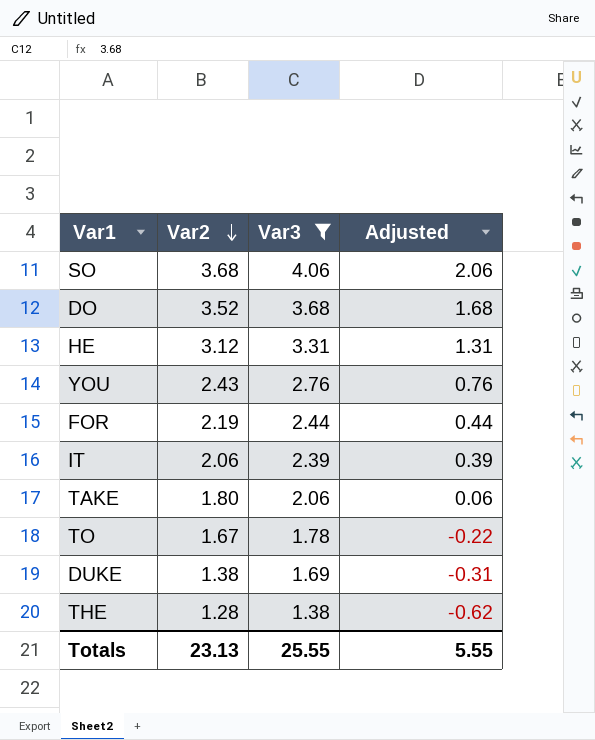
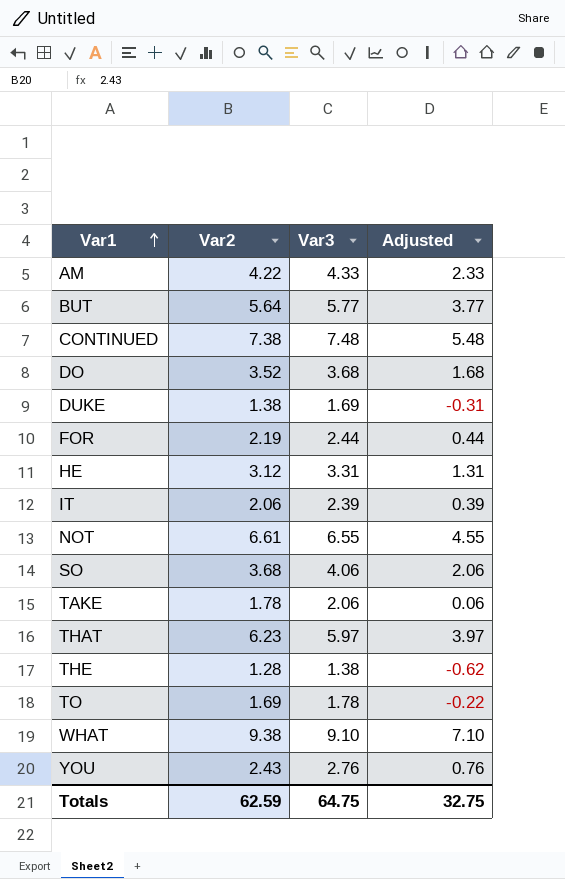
filter: Var3 <= 4.06 -> none
row order: Var2 descending -> Var1 ascending
TAKE | Var2: 1.80 -> 1.78
TO | Var2: 1.67 -> 1.69
Totals | Var2: 23.13 -> 62.59
Totals | Var3: 25.55 -> 64.75
Totals | Adjusted: 5.55 -> 32.75

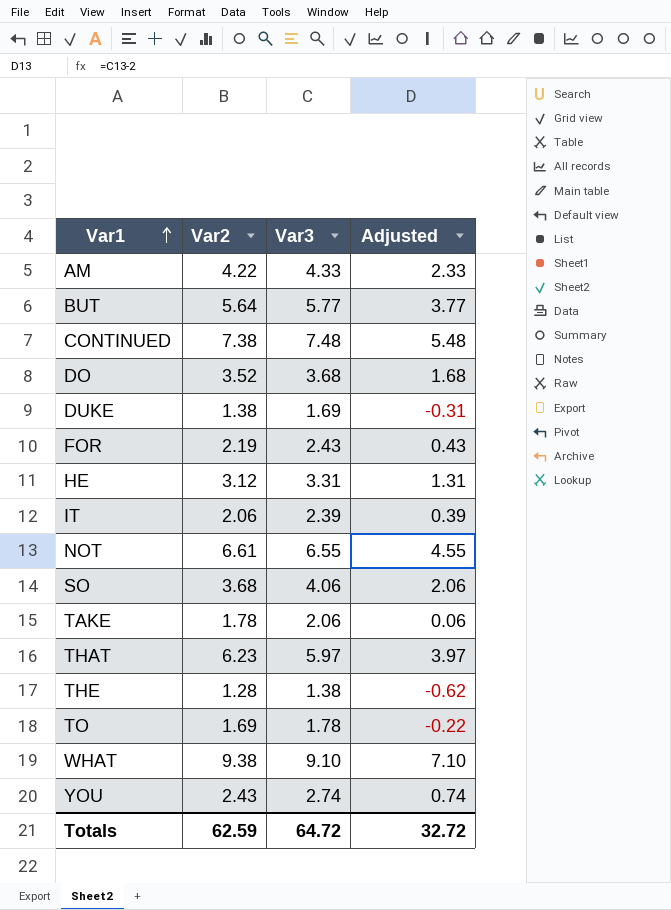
FOR | Var3: 2.44 -> 2.43
FOR | Adjusted: 0.44 -> 0.43
YOU | Var3: 2.76 -> 2.74
YOU | Adjusted: 0.76 -> 0.74
Totals | Var3: 64.75 -> 64.72
Totals | Adjusted: 32.75 -> 32.72

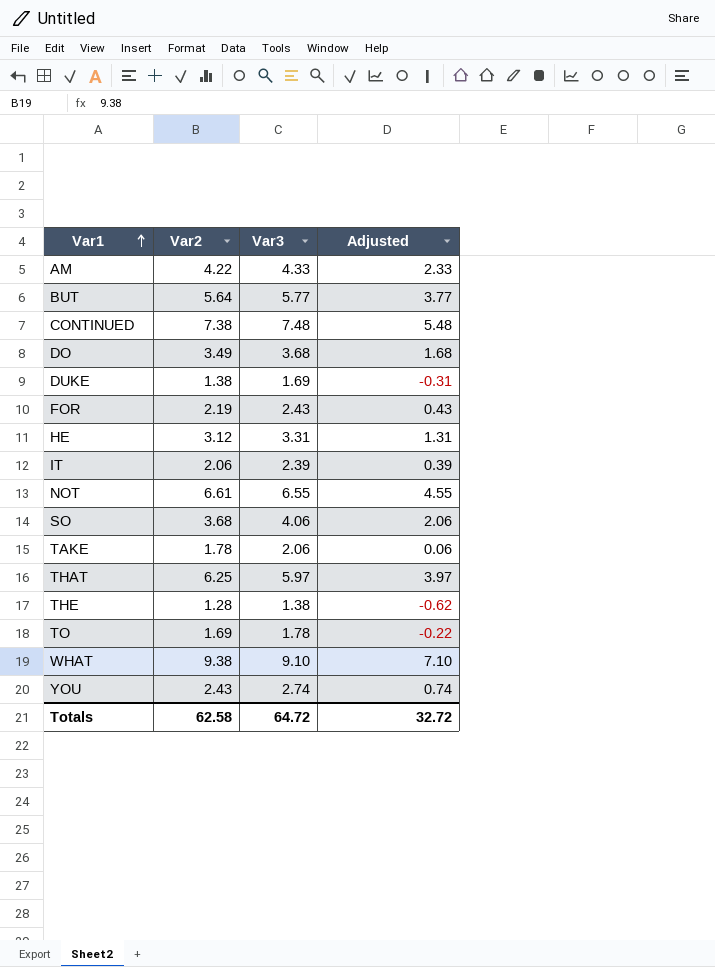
DO | Var2: 3.52 -> 3.49
THAT | Var2: 6.23 -> 6.25
Totals | Var2: 62.59 -> 62.58

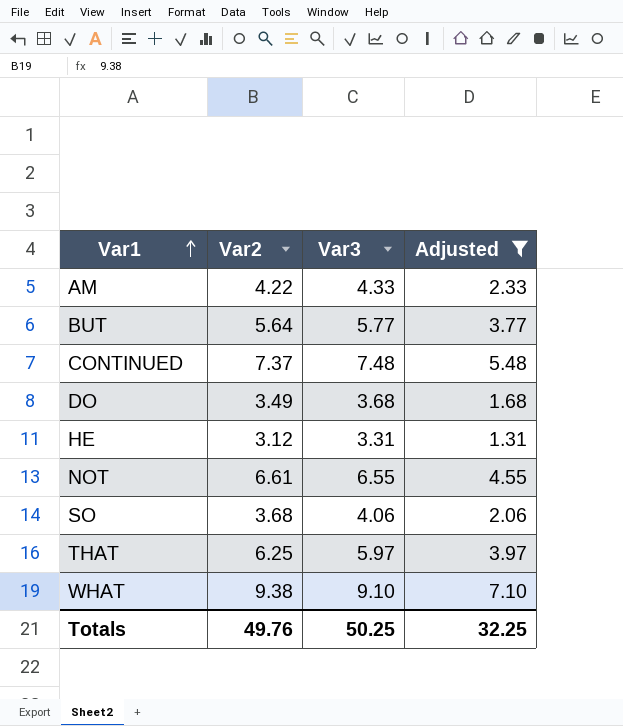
filter: none -> Adjusted >= 1.31
CONTINUED | Var2: 7.38 -> 7.37
Totals | Var2: 62.58 -> 49.76
Totals | Var3: 64.72 -> 50.25
Totals | Adjusted: 32.72 -> 32.25

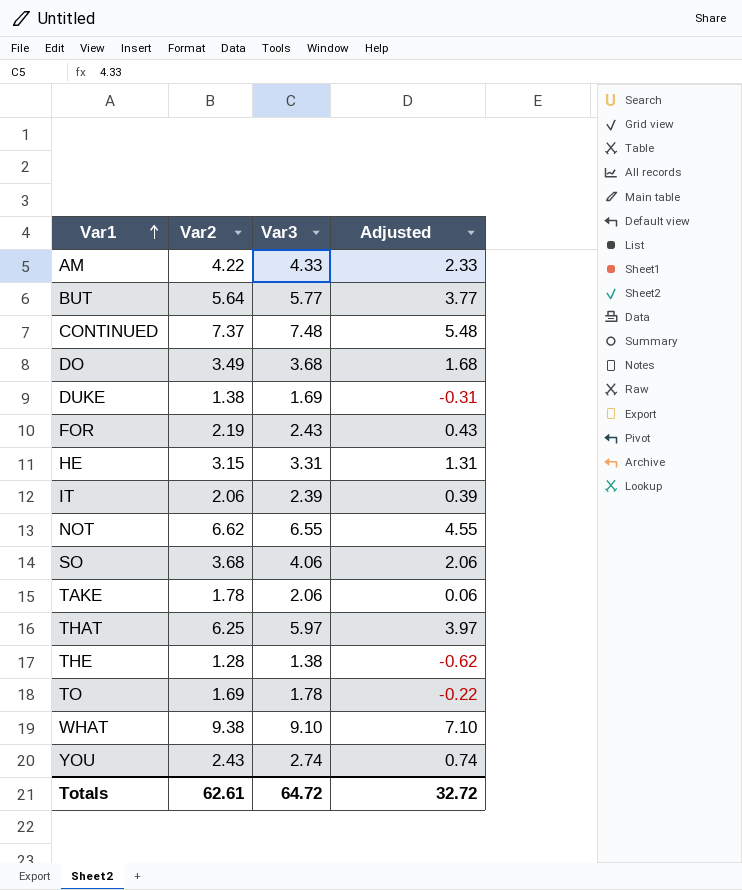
filter: Adjusted >= 1.31 -> none
HE | Var2: 3.12 -> 3.15
NOT | Var2: 6.61 -> 6.62
Totals | Var2: 49.76 -> 62.61
Totals | Var3: 50.25 -> 64.72
Totals | Adjusted: 32.25 -> 32.72

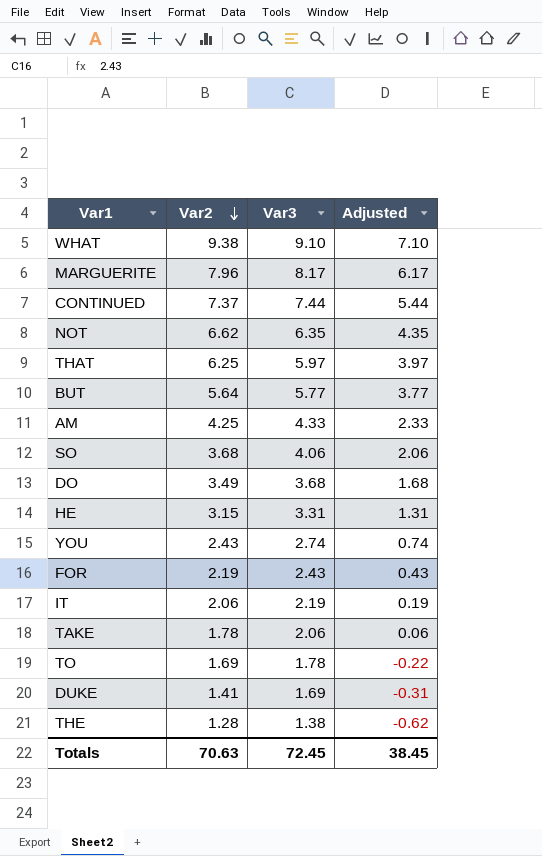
row order: Var1 ascending -> Var2 descending
row MARGUERITE: none -> 7.96 | 8.17 | 6.17
CONTINUED | Var3: 7.48 -> 7.44
CONTINUED | Adjusted: 5.48 -> 5.44
NOT | Var3: 6.55 -> 6.35
NOT | Adjusted: 4.55 -> 4.35
AM | Var2: 4.22 -> 4.25
IT | Var3: 2.39 -> 2.19
IT | Adjusted: 0.39 -> 0.19
DUKE | Var2: 1.38 -> 1.41
Totals | Var2: 62.61 -> 70.63
Totals | Var3: 64.72 -> 72.45
Totals | Adjusted: 32.72 -> 38.45

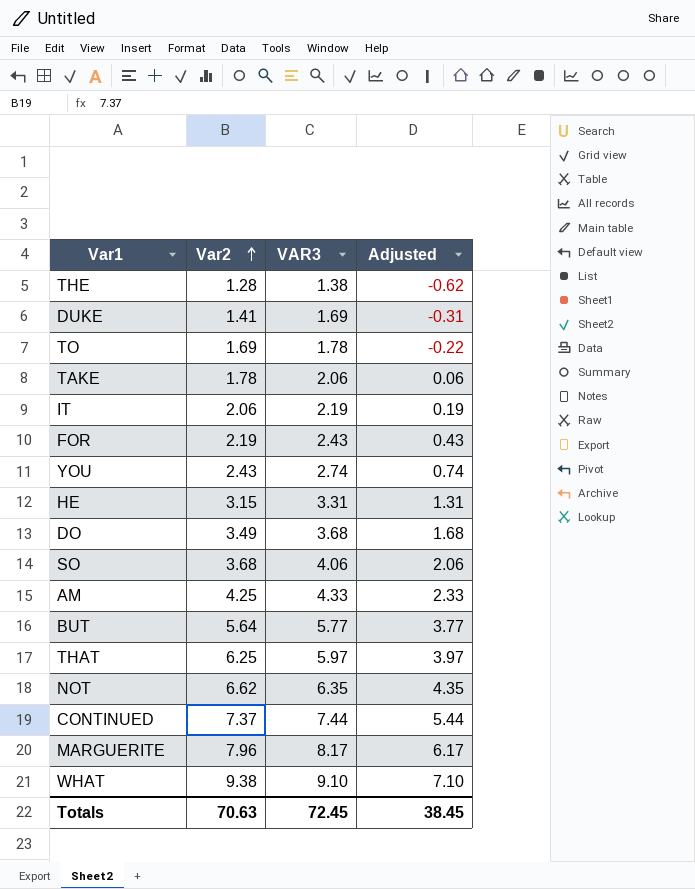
row order: Var2 descending -> Var2 ascending
column name: Var3 -> VAR3

